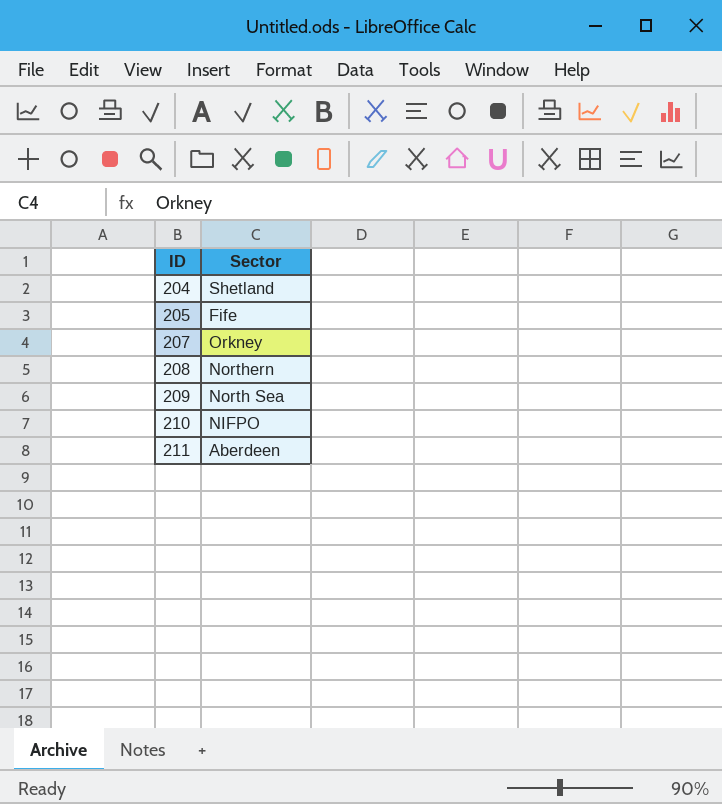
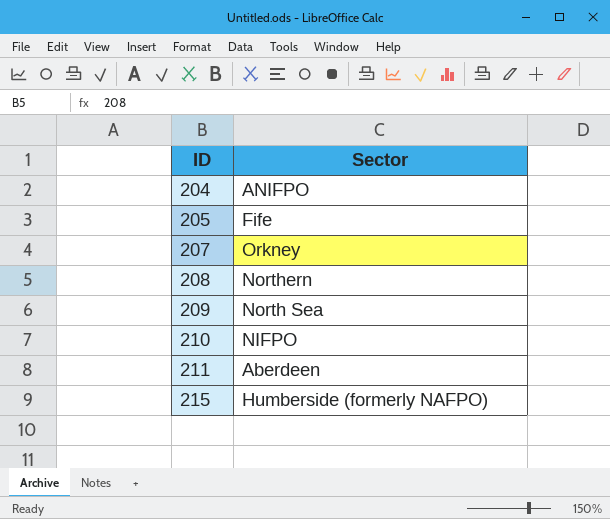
204 | Sector: Shetland -> ANIFPO
row 215: none -> Humberside (formerly NAFPO)

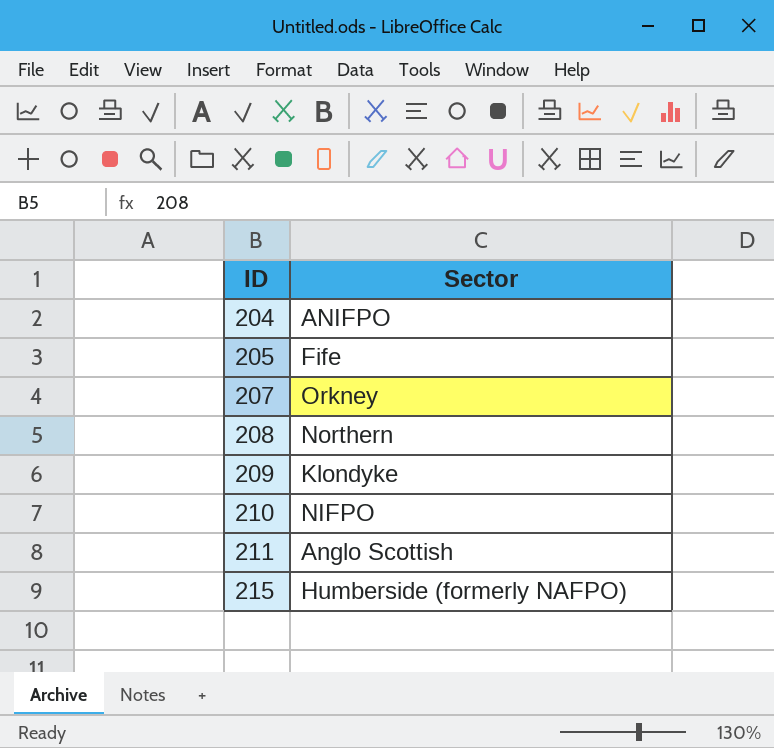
209 | Sector: North Sea -> Klondyke
211 | Sector: Aberdeen -> Anglo Scottish

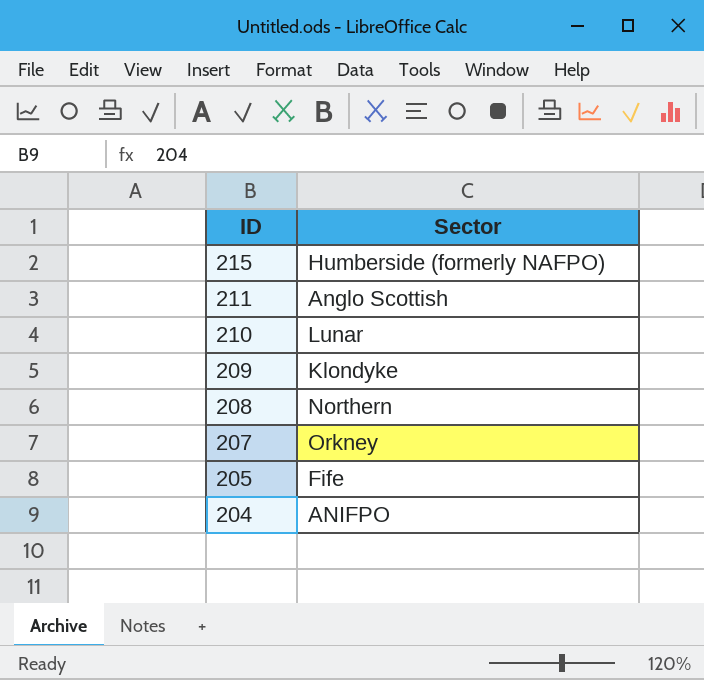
row order: ID ascending -> ID descending
210 | Sector: NIFPO -> Lunar

